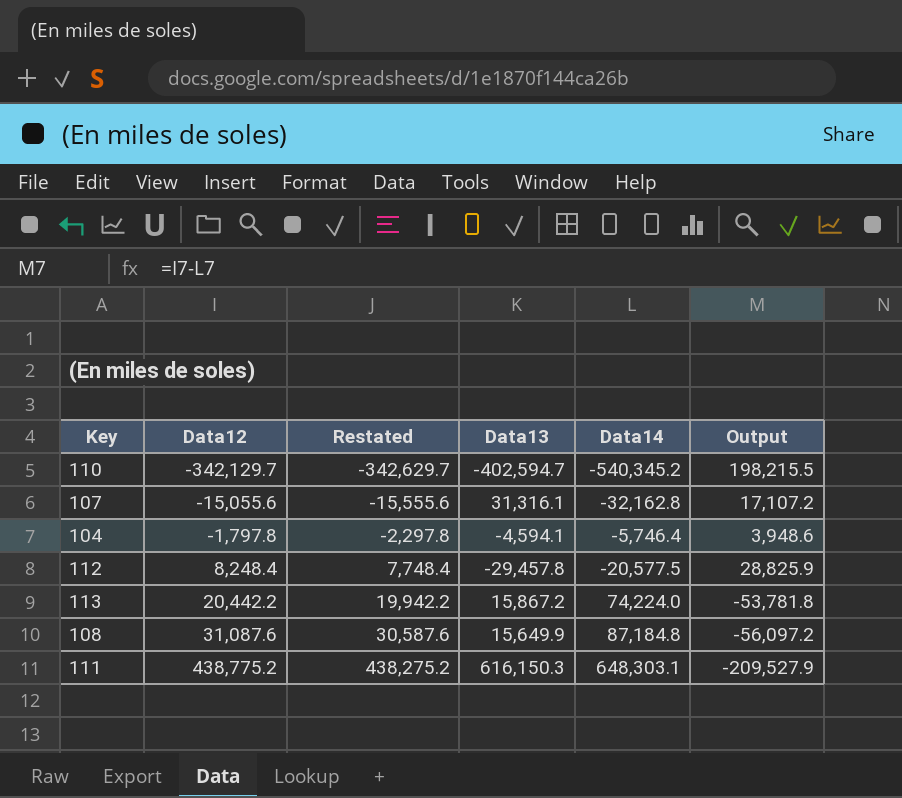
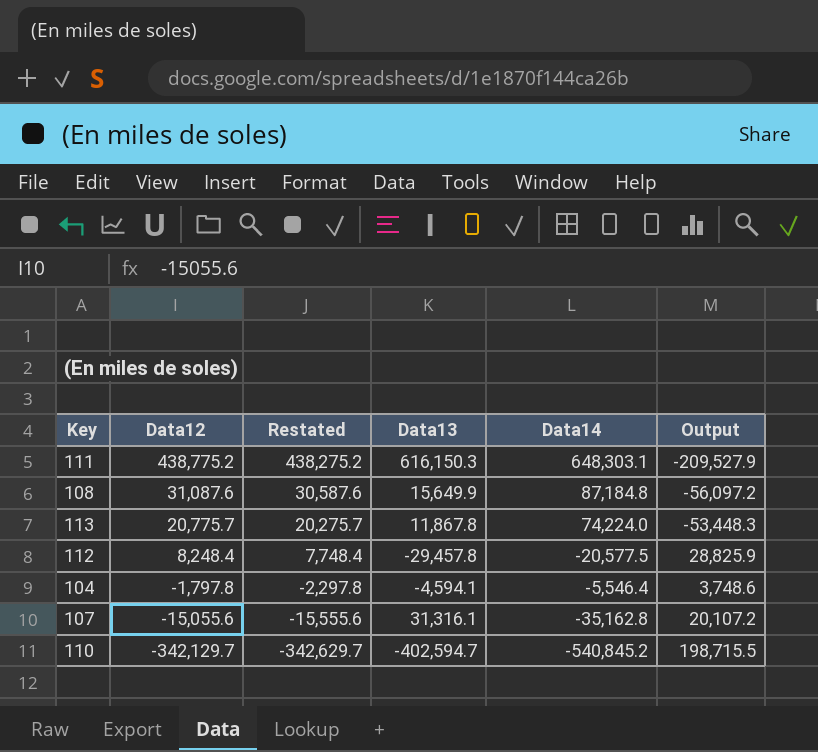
row order: Data12 ascending -> Data12 descending
113 | Data12: 20,442.2 -> 20,775.7
113 | Restated: 19,942.2 -> 20,275.7
113 | Data13: 15,867.2 -> 11,867.8
113 | Output: -53,781.8 -> -53,448.3
104 | Data14: -5,746.4 -> -5,546.4
104 | Output: 3,948.6 -> 3,748.6
107 | Data14: -32,162.8 -> -35,162.8
107 | Output: 17,107.2 -> 20,107.2
110 | Data14: -540,345.2 -> -540,845.2
110 | Output: 198,215.5 -> 198,715.5

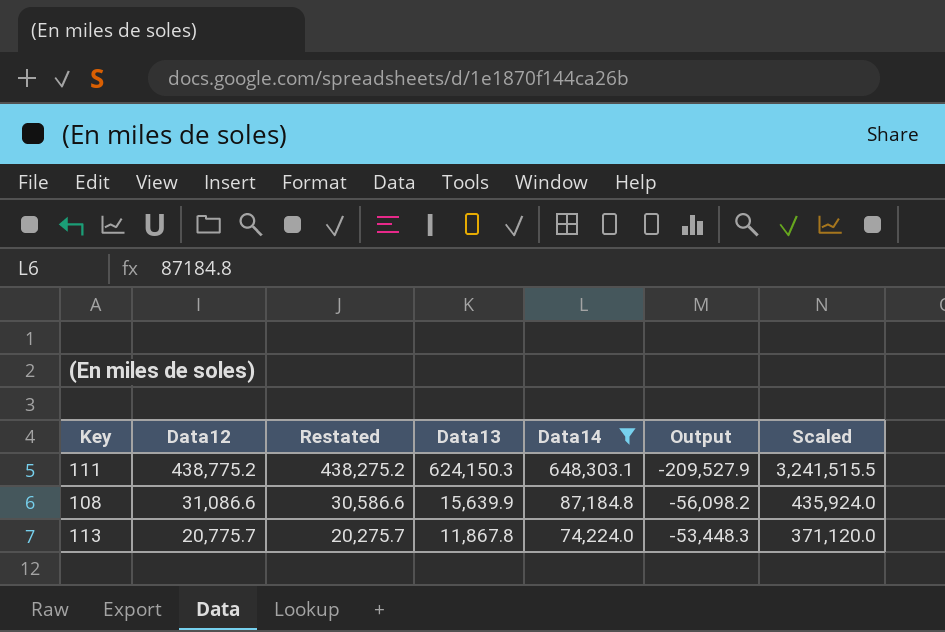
filter: none -> Data14 >= 74,224.0
column Scaled | formula: none -> [Data14] * 5
111 | Data13: 616,150.3 -> 624,150.3
108 | Data12: 31,087.6 -> 31,086.6
108 | Restated: 30,587.6 -> 30,586.6
108 | Data13: 15,649.9 -> 15,639.9
108 | Output: -56,097.2 -> -56,098.2

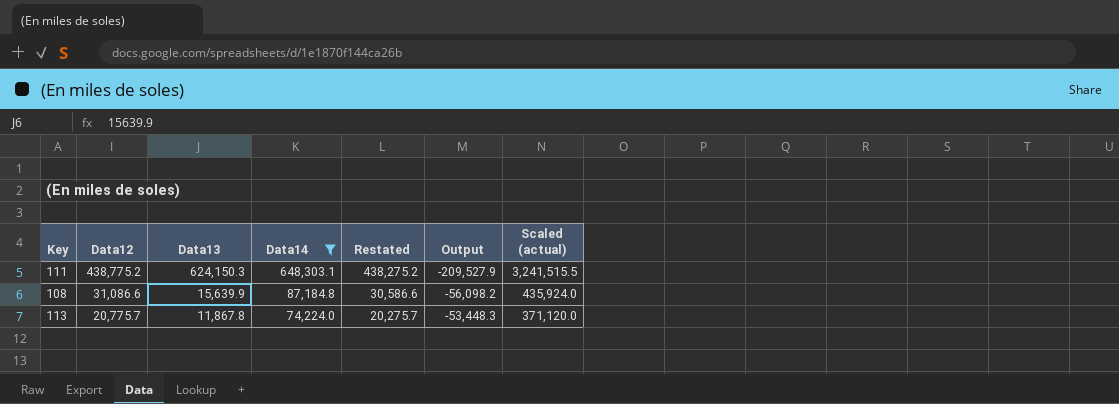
column Restated | position: 3 -> 5
column name: Scaled -> Scaled (actual)

